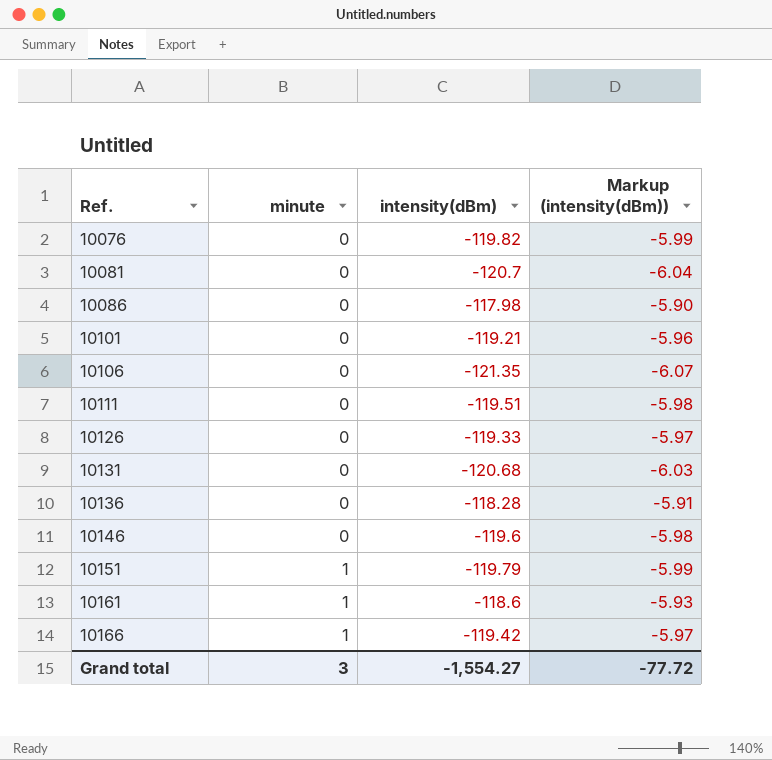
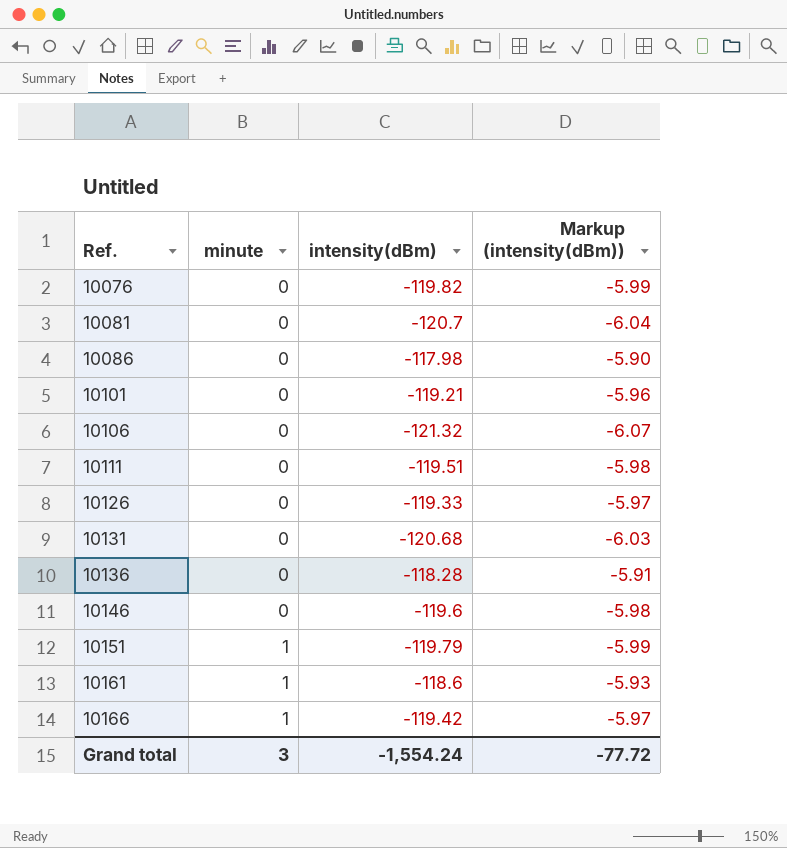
10106 | intensity(dBm): -121.35 -> -121.32
Grand total | intensity(dBm): -1,554.27 -> -1,554.24

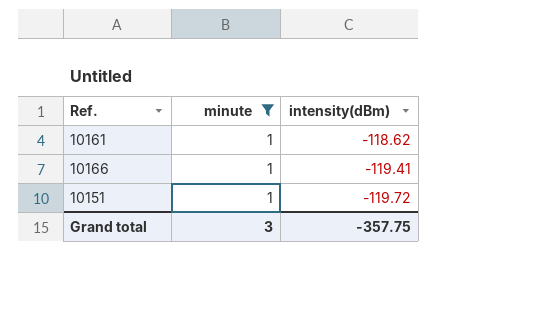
filter: none -> minute = 1
row order: Ref. ascending -> intensity(dBm) descending
column Markup (intensity(dBm)) | formula: [intensity(dBm)] * 0.05 -> none
10161 | intensity(dBm): -118.6 -> -118.62
10166 | intensity(dBm): -119.42 -> -119.41
10151 | intensity(dBm): -119.79 -> -119.72
Grand total | intensity(dBm): -1,554.24 -> -357.75

